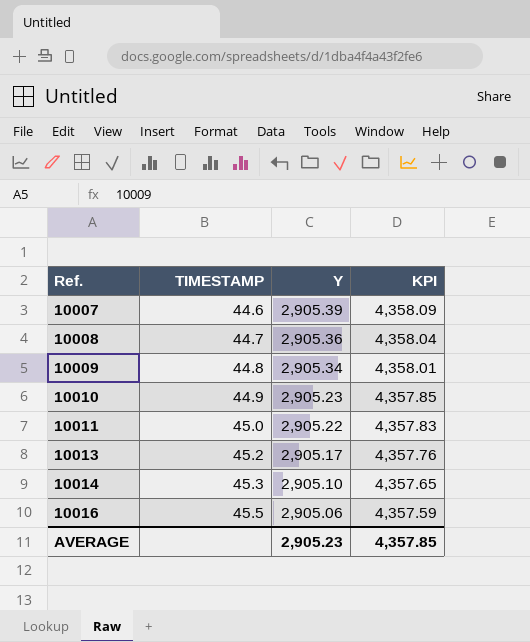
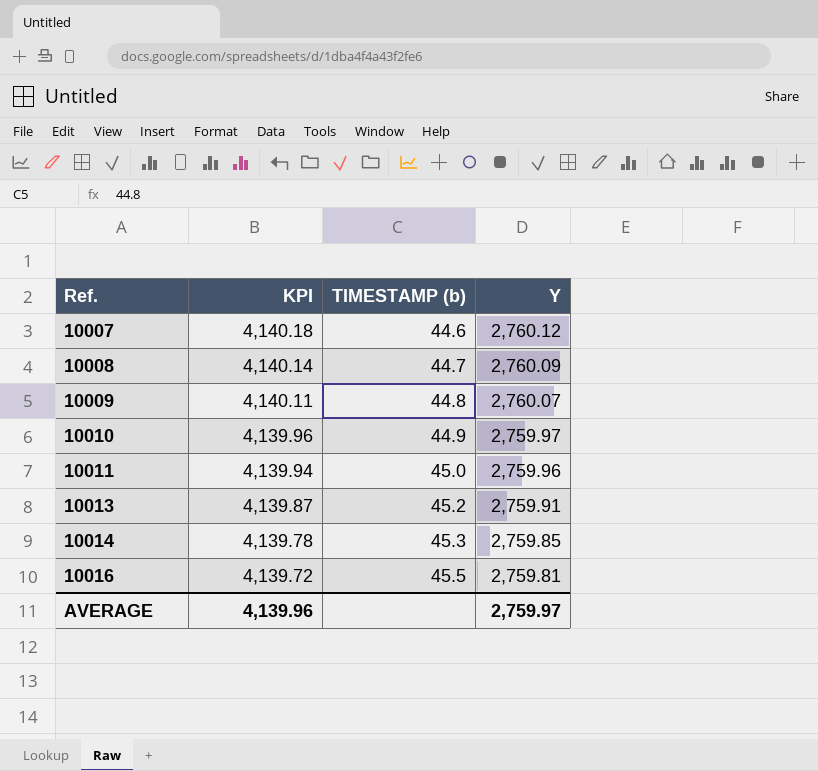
column KPI | position: 4 -> 2
column name: TIMESTAMP -> TIMESTAMP (b)
10007 | KPI: 4,358.09 -> 4,140.18
10007 | Y: 2,905.39 -> 2,760.12
10008 | KPI: 4,358.04 -> 4,140.14
10008 | Y: 2,905.36 -> 2,760.09
10009 | KPI: 4,358.01 -> 4,140.11
10009 | Y: 2,905.34 -> 2,760.07
10010 | KPI: 4,357.85 -> 4,139.96
10010 | Y: 2,905.23 -> 2,759.97
10011 | KPI: 4,357.83 -> 4,139.94
10011 | Y: 2,905.22 -> 2,759.96
10013 | KPI: 4,357.76 -> 4,139.87
10013 | Y: 2,905.17 -> 2,759.91
10014 | KPI: 4,357.65 -> 4,139.78
10014 | Y: 2,905.10 -> 2,759.85
10016 | KPI: 4,357.59 -> 4,139.72
10016 | Y: 2,905.06 -> 2,759.81
AVERAGE | KPI: 4,357.85 -> 4,139.96
AVERAGE | Y: 2,905.23 -> 2,759.97

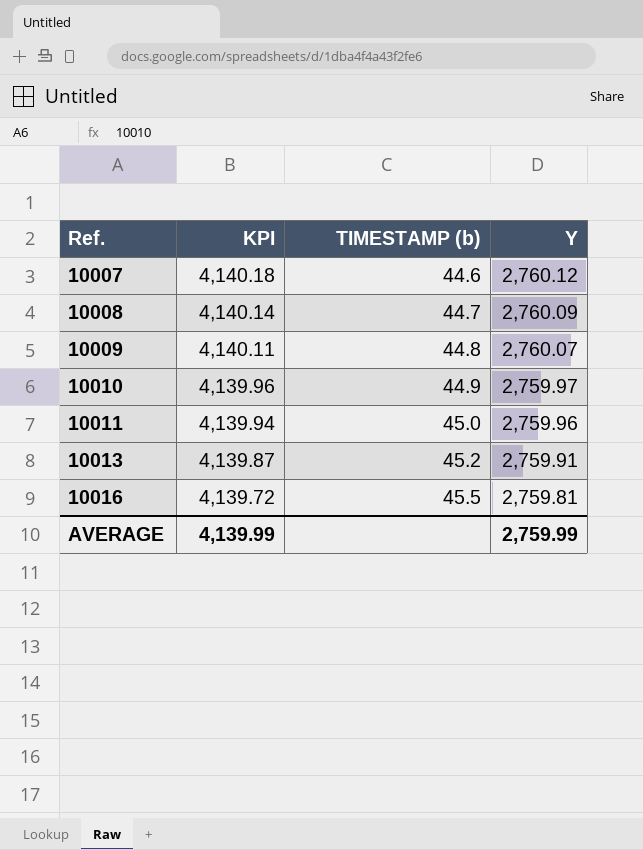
row 10014: 4,139.78 | 45.3 | 2,759.85 -> none
AVERAGE | KPI: 4,139.96 -> 4,139.99
AVERAGE | Y: 2,759.97 -> 2,759.99

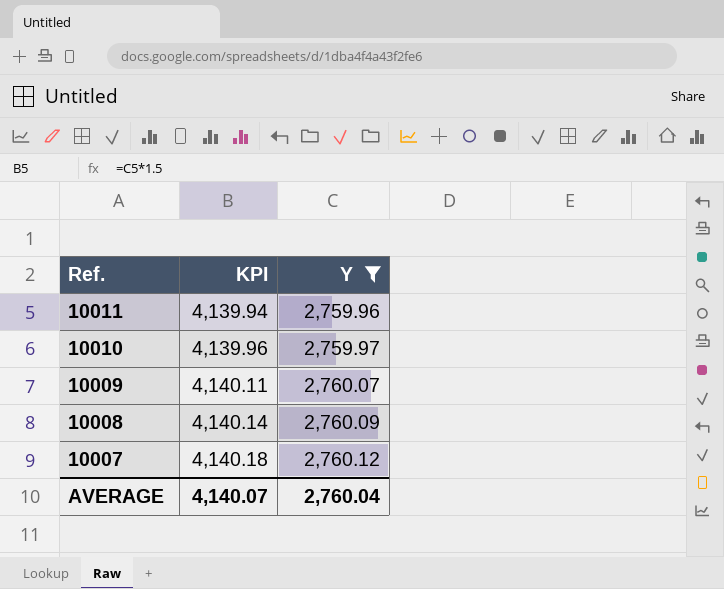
filter: none -> Y >= 2,759.96
row order: Ref. ascending -> Ref. descending
column TIMESTAMP (b) | position: 3 -> none
AVERAGE | KPI: 4,139.99 -> 4,140.07
AVERAGE | Y: 2,759.99 -> 2,760.04

